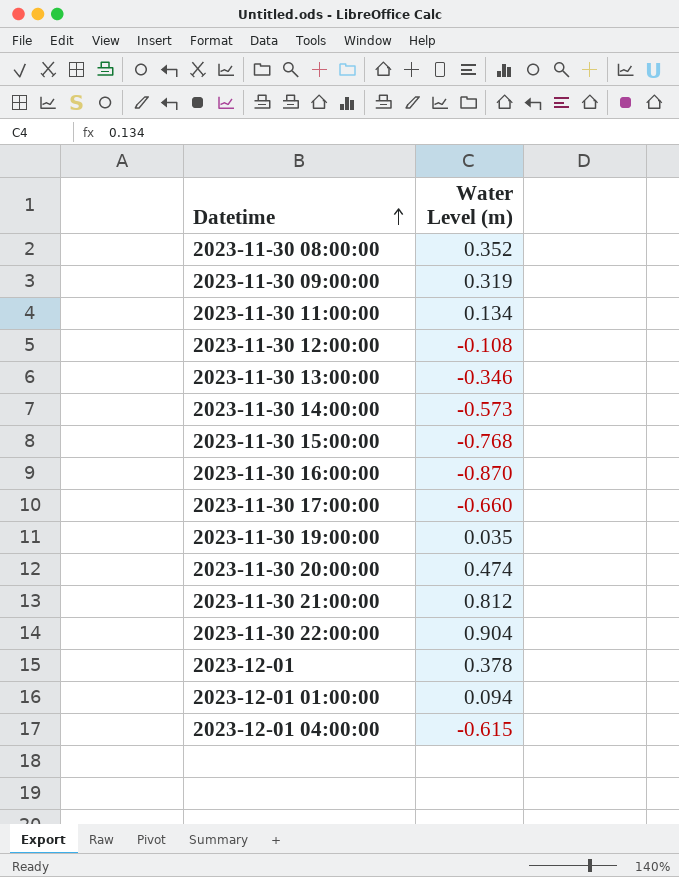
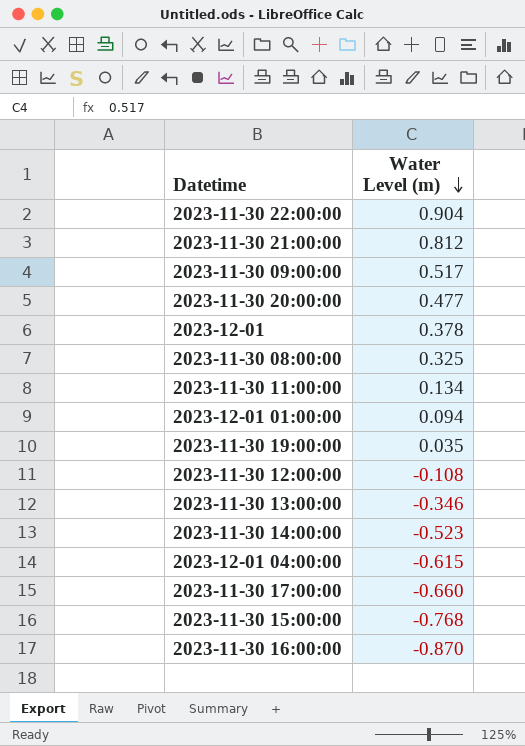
row order: Datetime ascending -> Water Level (m) descending
2023-11-30 09:00:00 | Water Level (m): 0.319 -> 0.517
2023-11-30 20:00:00 | Water Level (m): 0.474 -> 0.477
2023-11-30 08:00:00 | Water Level (m): 0.352 -> 0.325
2023-11-30 14:00:00 | Water Level (m): -0.573 -> -0.523

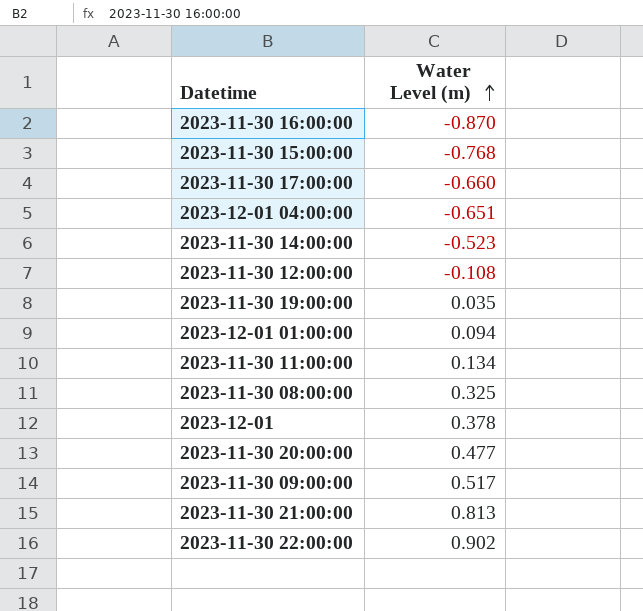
row order: Water Level (m) descending -> Water Level (m) ascending
row 2023-11-30 13:00:00: -0.346 -> none
2023-12-01 04:00:00 | Water Level (m): -0.615 -> -0.651
2023-11-30 21:00:00 | Water Level (m): 0.812 -> 0.813
2023-11-30 22:00:00 | Water Level (m): 0.904 -> 0.902

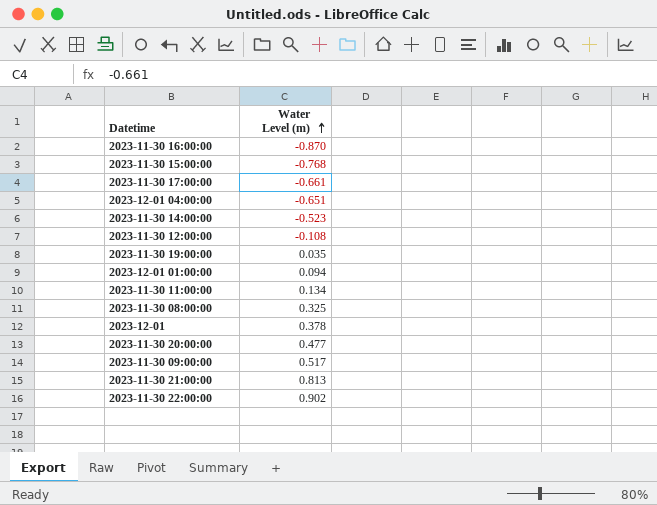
2023-11-30 17:00:00 | Water Level (m): -0.660 -> -0.661

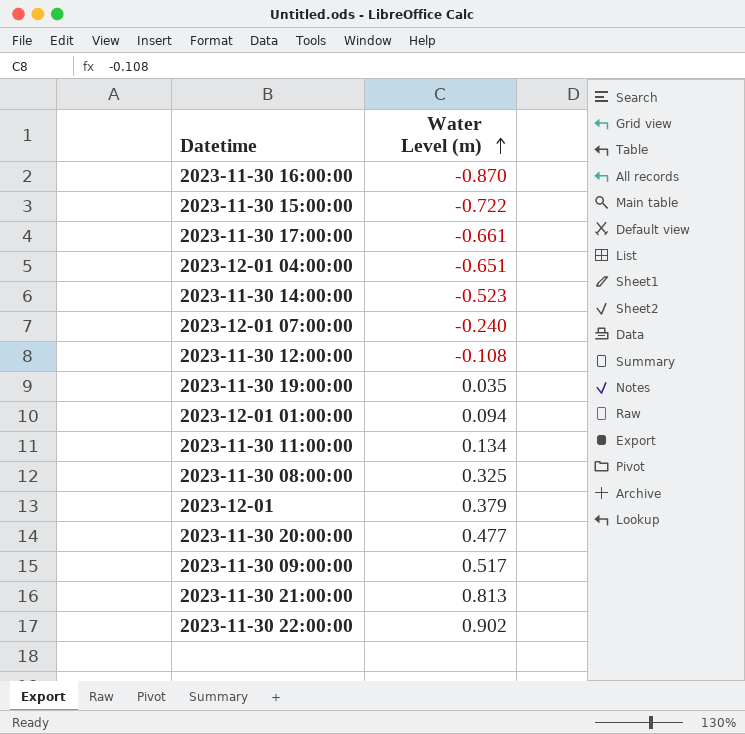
2023-11-30 15:00:00 | Water Level (m): -0.768 -> -0.722
row 2023-12-01 07:00:00: none -> -0.240
2023-12-01 | Water Level (m): 0.378 -> 0.379

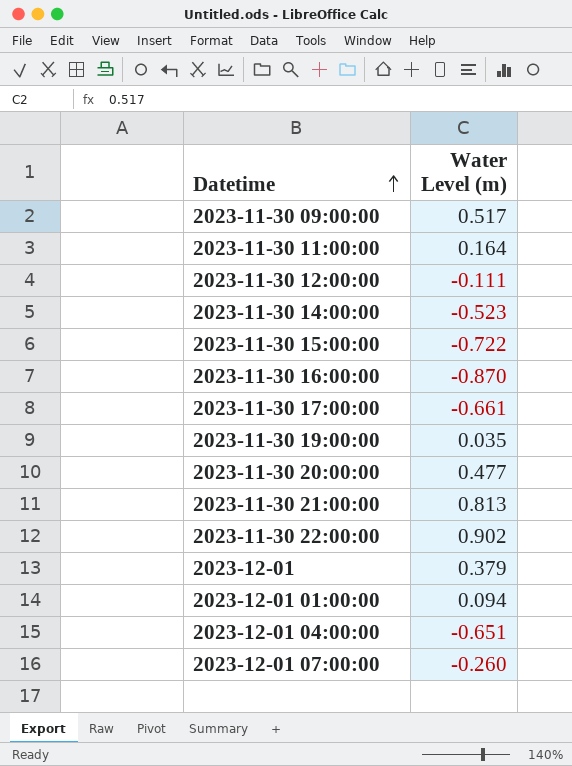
row order: Water Level (m) ascending -> Datetime ascending
row 2023-11-30 08:00:00: 0.325 -> none
2023-11-30 11:00:00 | Water Level (m): 0.134 -> 0.164
2023-11-30 12:00:00 | Water Level (m): -0.108 -> -0.111
2023-12-01 07:00:00 | Water Level (m): -0.240 -> -0.260

